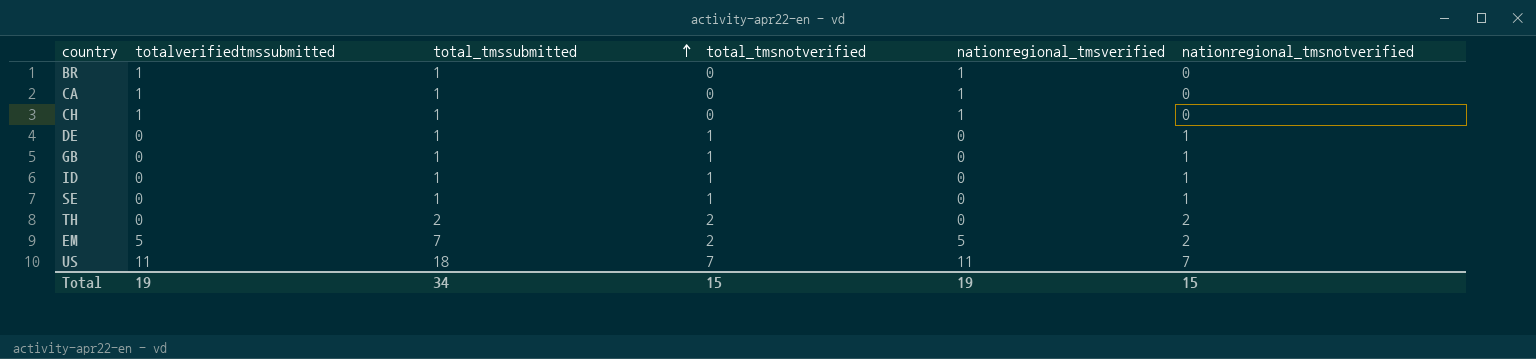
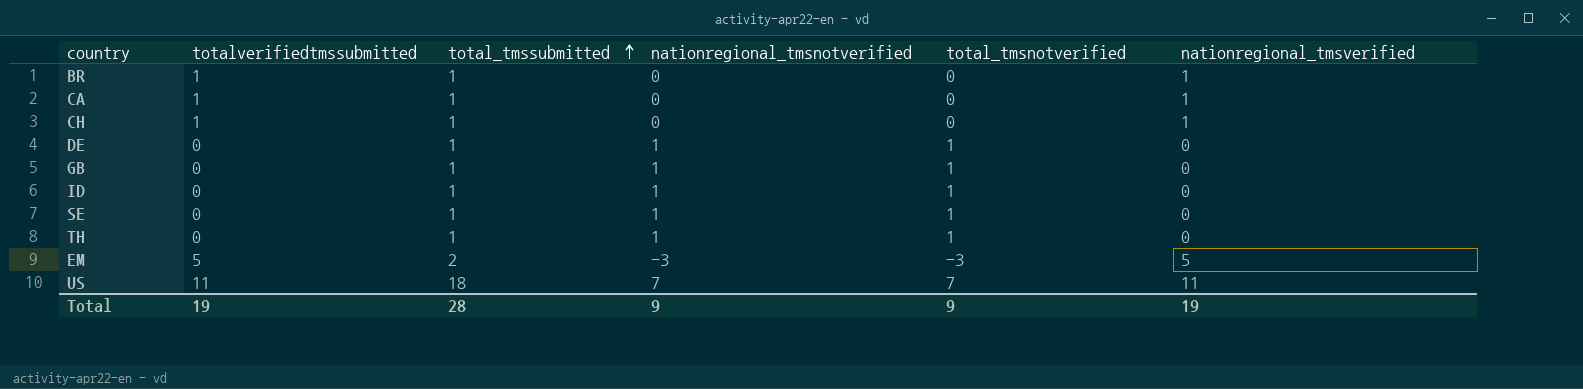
column nationregional_tmsnotverified | position: 6 -> 4
TH | total_tmssubmitted: 2 -> 1
TH | nationregional_tmsnotverified: 2 -> 1
TH | total_tmsnotverified: 2 -> 1
EM | total_tmssubmitted: 7 -> 2
EM | nationregional_tmsnotverified: 2 -> -3
EM | total_tmsnotverified: 2 -> -3
Total | total_tmssubmitted: 34 -> 28
Total | nationregional_tmsnotverified: 15 -> 9
Total | total_tmsnotverified: 15 -> 9

